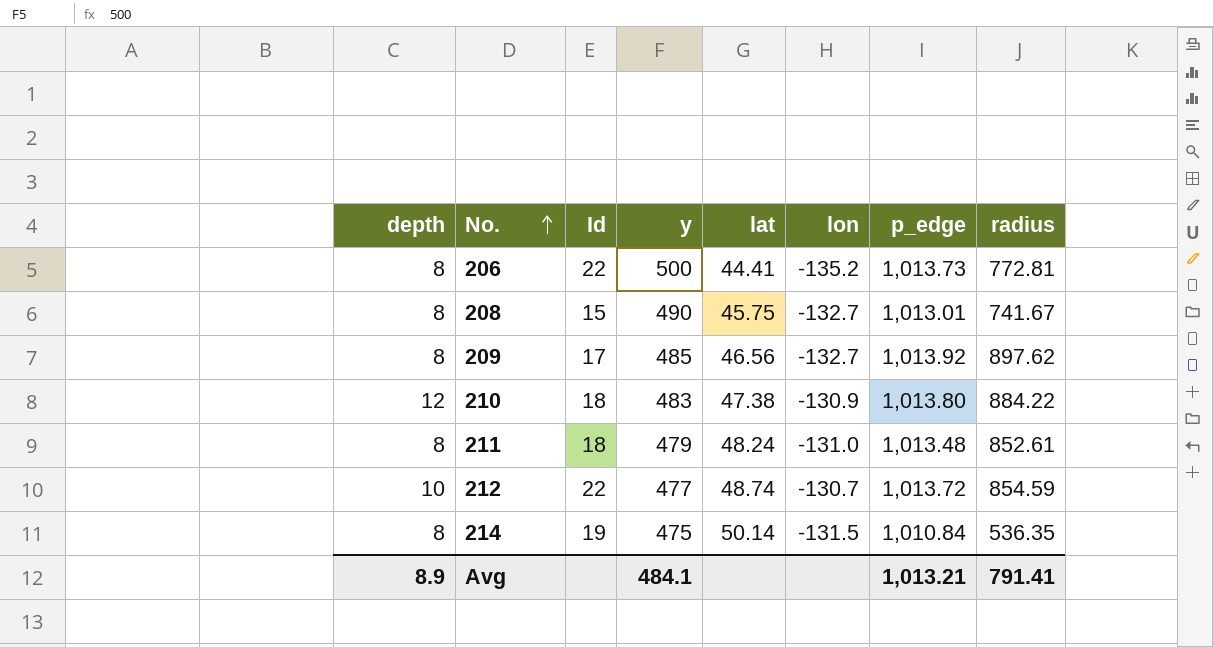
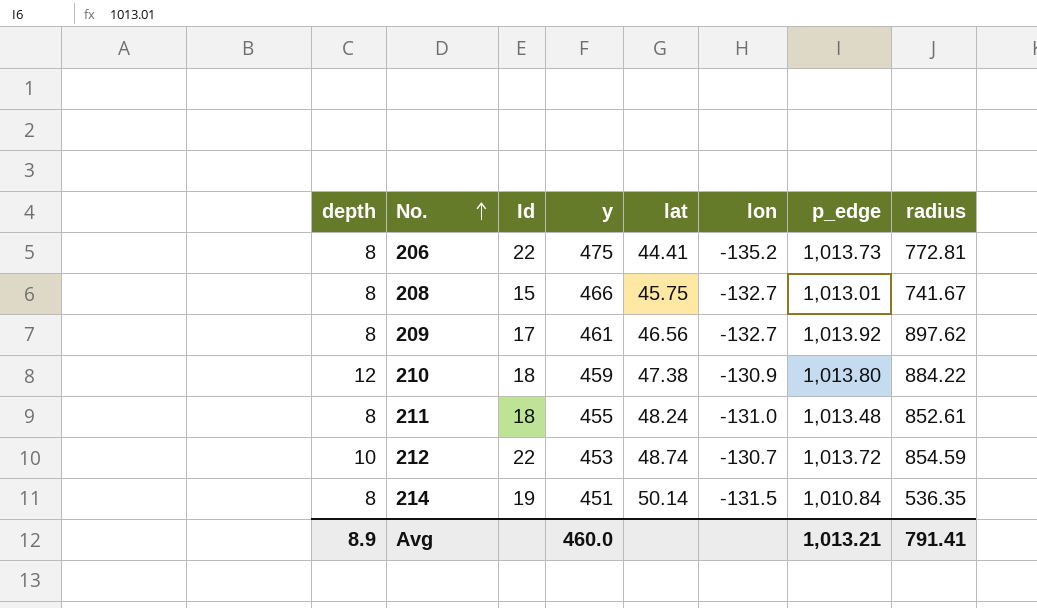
206 | y: 500 -> 475
208 | y: 490 -> 466
209 | y: 485 -> 461
210 | y: 483 -> 459
211 | y: 479 -> 455
212 | y: 477 -> 453
214 | y: 475 -> 451
Avg | y: 484.1 -> 460.0

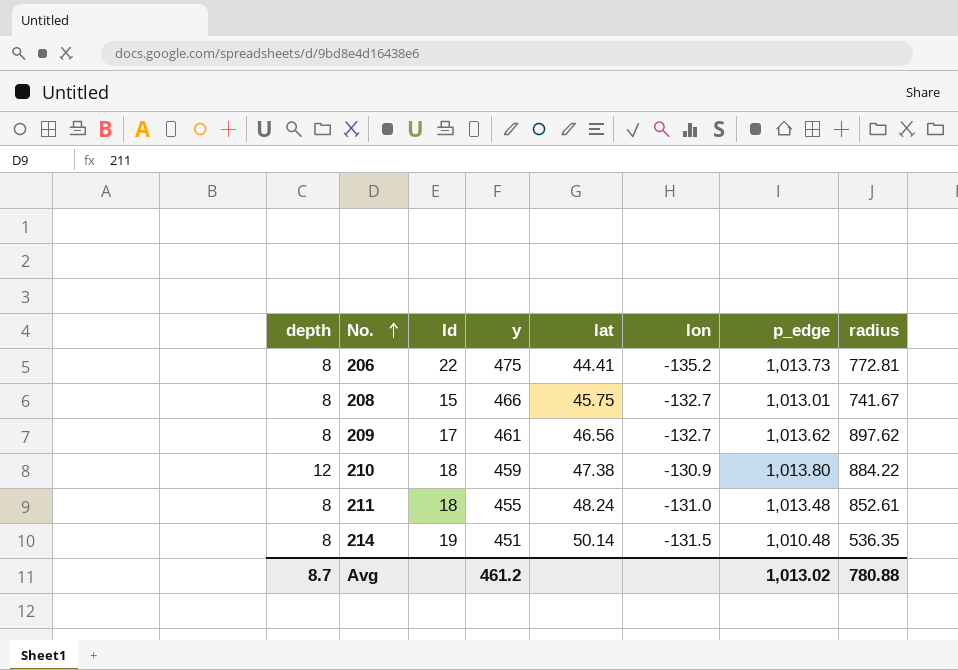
row 212: 10 | 22 | 453 | 48.74 | -130.7 | 1,013.72 | 854.59 -> none
209 | p_edge: 1,013.92 -> 1,013.62
214 | p_edge: 1,010.84 -> 1,010.48
Avg | depth: 8.9 -> 8.7
Avg | y: 460.0 -> 461.2
Avg | p_edge: 1,013.21 -> 1,013.02
Avg | radius: 791.41 -> 780.88

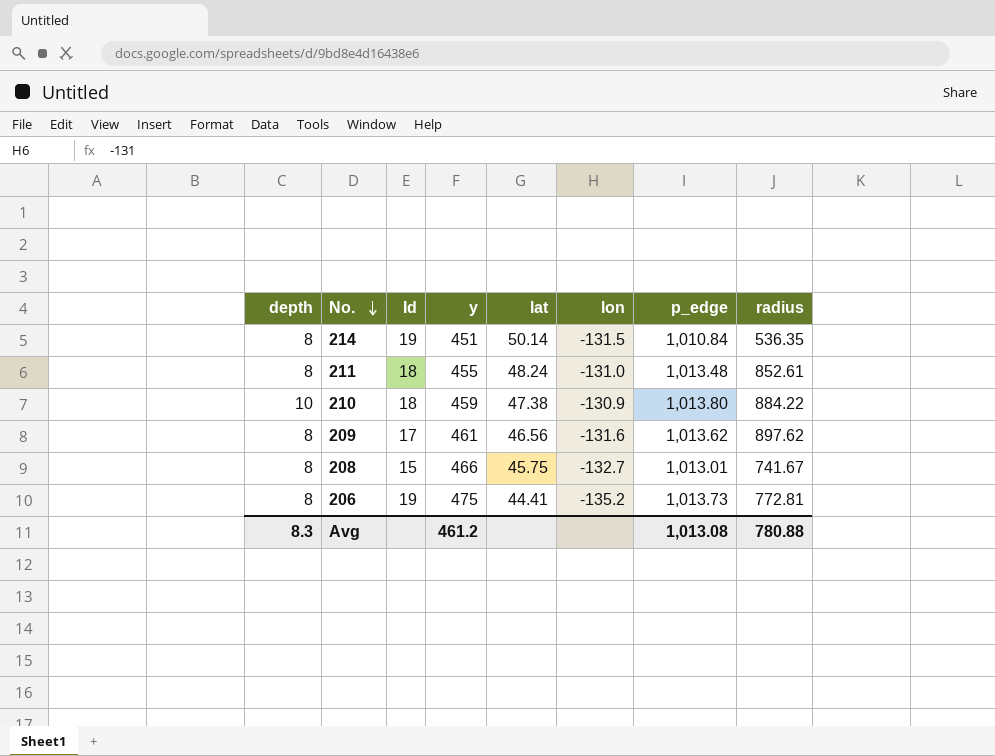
row order: No. ascending -> No. descending
214 | p_edge: 1,010.48 -> 1,010.84
210 | depth: 12 -> 10
209 | lon: -132.7 -> -131.6
206 | Id: 22 -> 19
Avg | depth: 8.7 -> 8.3
Avg | p_edge: 1,013.02 -> 1,013.08

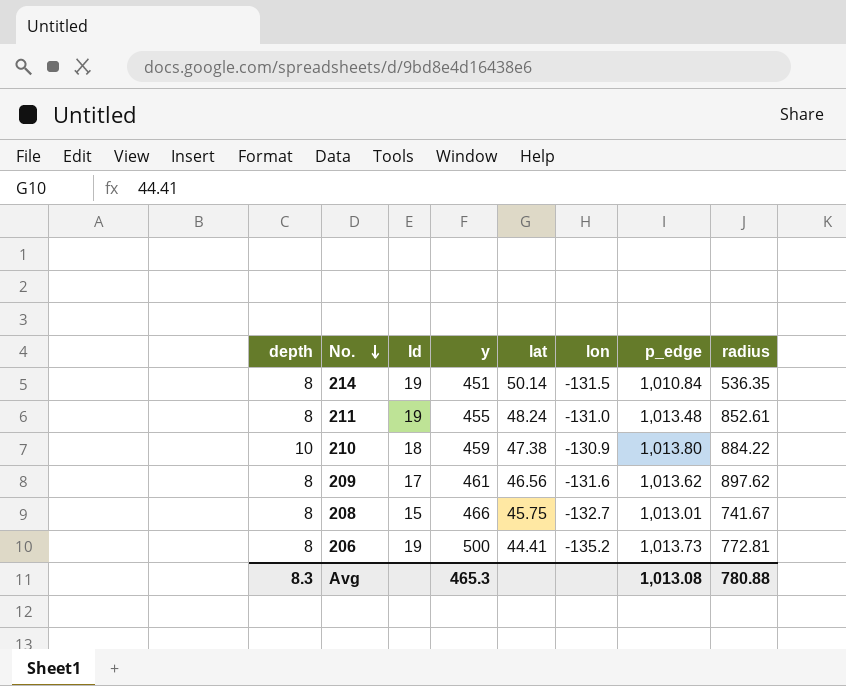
211 | Id: 18 -> 19
206 | y: 475 -> 500
Avg | y: 461.2 -> 465.3

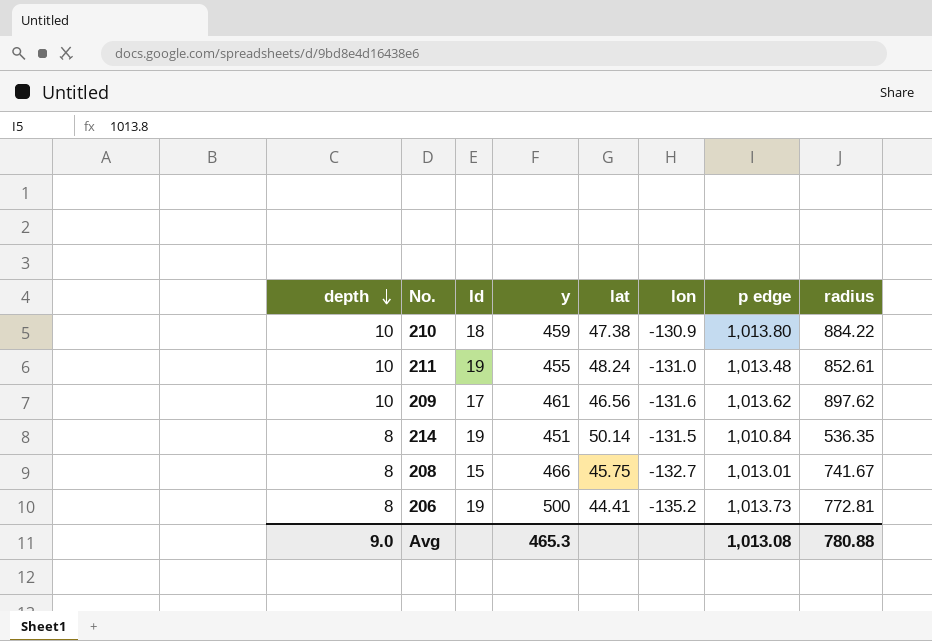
row order: No. descending -> depth descending
column name: p_edge -> p edge
211 | depth: 8 -> 10
209 | depth: 8 -> 10
Avg | depth: 8.3 -> 9.0

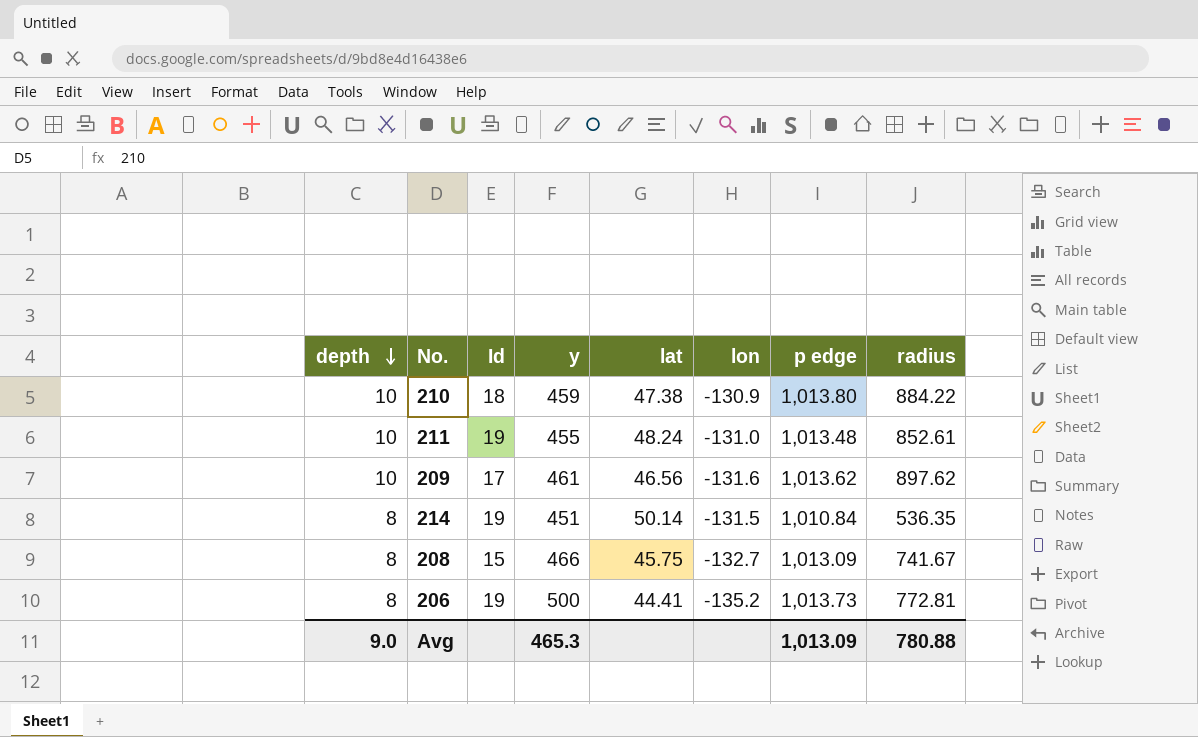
208 | p edge: 1,013.01 -> 1,013.09
Avg | p edge: 1,013.08 -> 1,013.09

